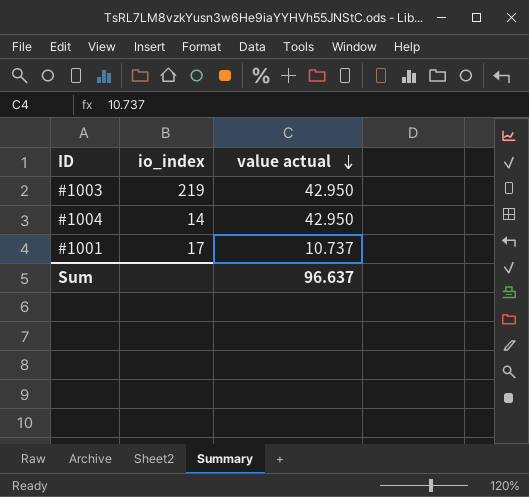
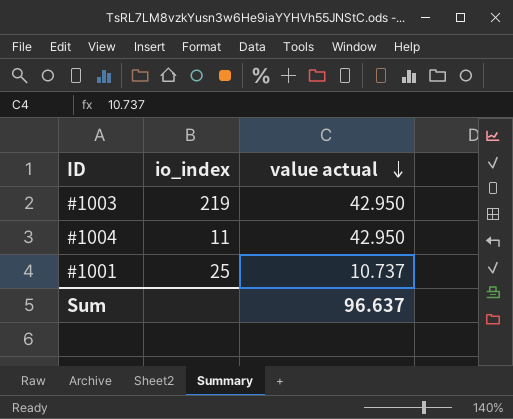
#1004 | io_index: 14 -> 11
#1001 | io_index: 17 -> 25

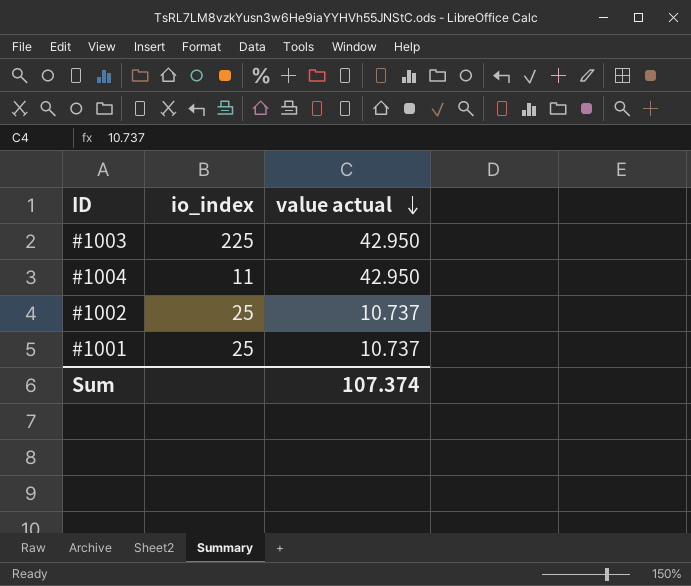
#1003 | io_index: 219 -> 225
row #1002: none -> 25 | 10.737
Sum | value actual: 96.637 -> 107.374

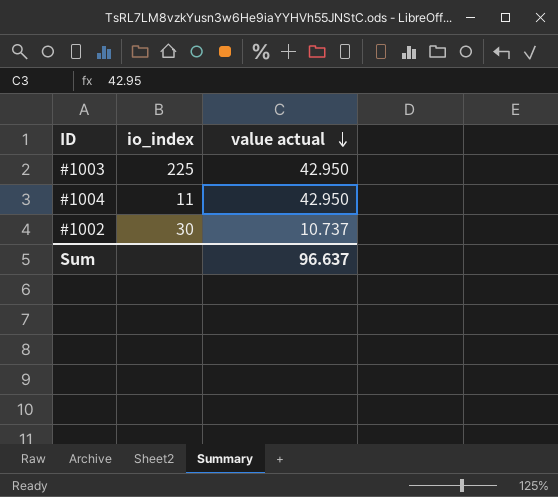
row #1001: 25 | 10.737 -> none
#1002 | io_index: 25 -> 30
Sum | value actual: 107.374 -> 96.637

